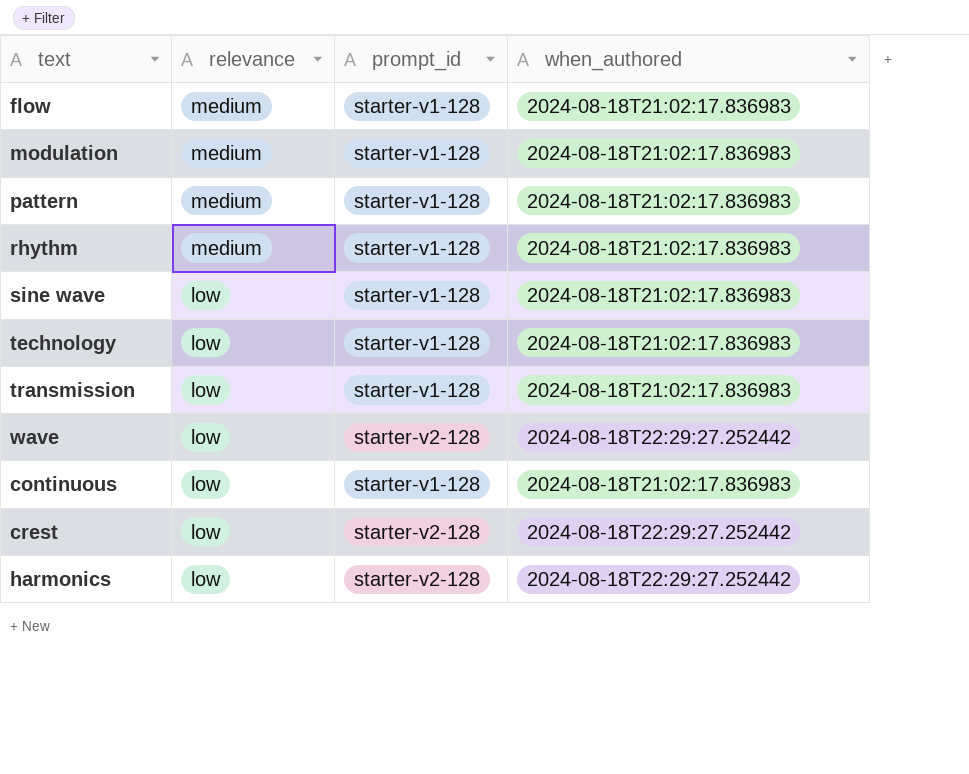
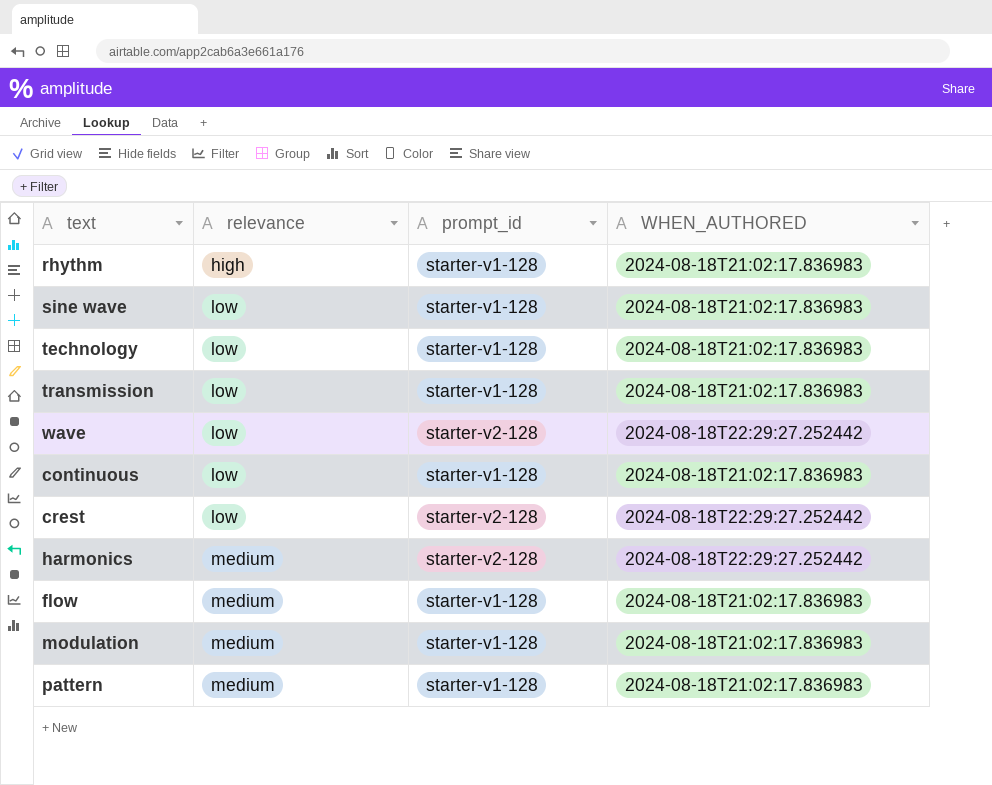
row order: relevance descending -> relevance ascending
column name: when_authored -> WHEN_AUTHORED
rhythm | relevance: medium -> high
harmonics | relevance: low -> medium

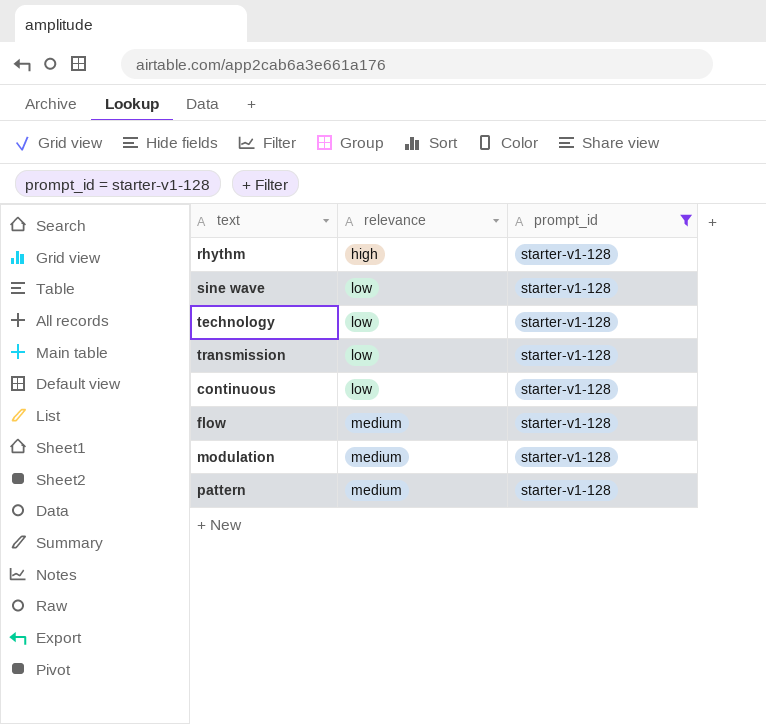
filter: none -> prompt_id = starter-v1-128
column WHEN_AUTHORED | position: 4 -> none

